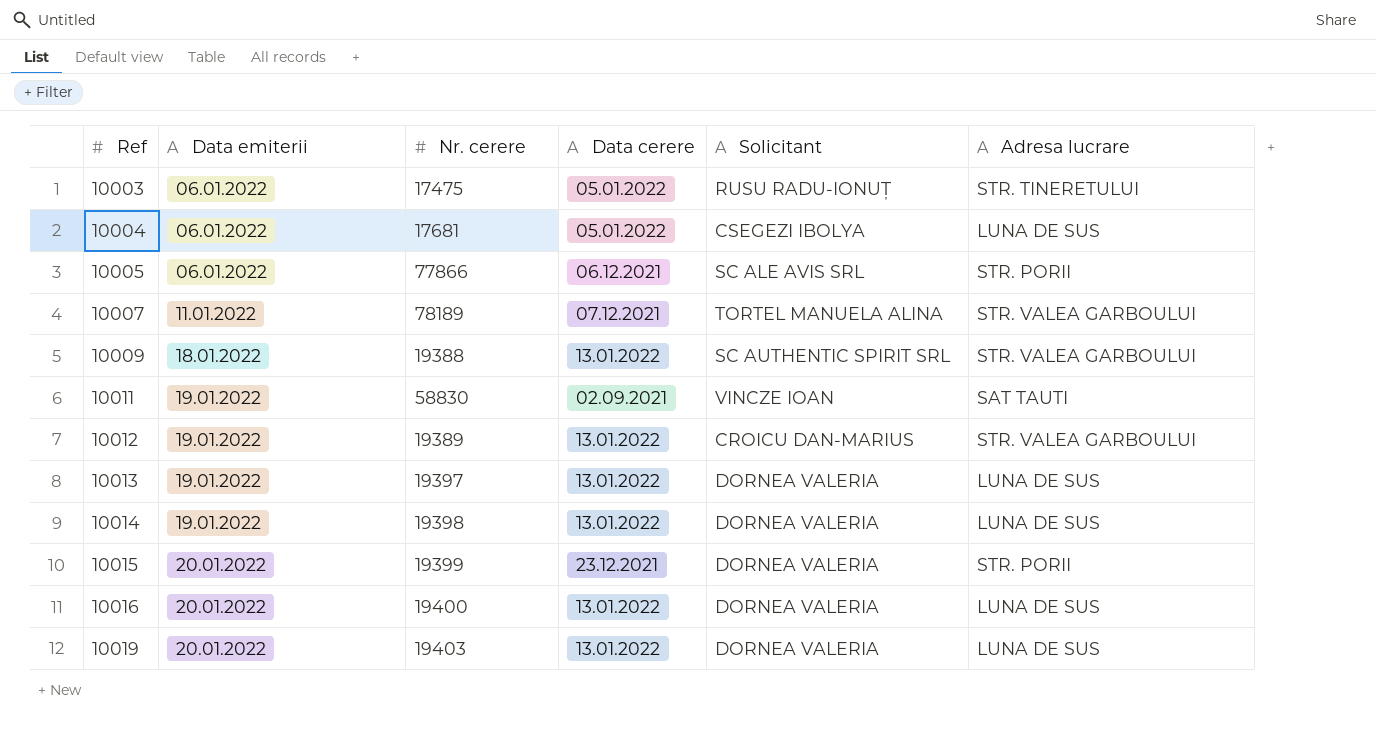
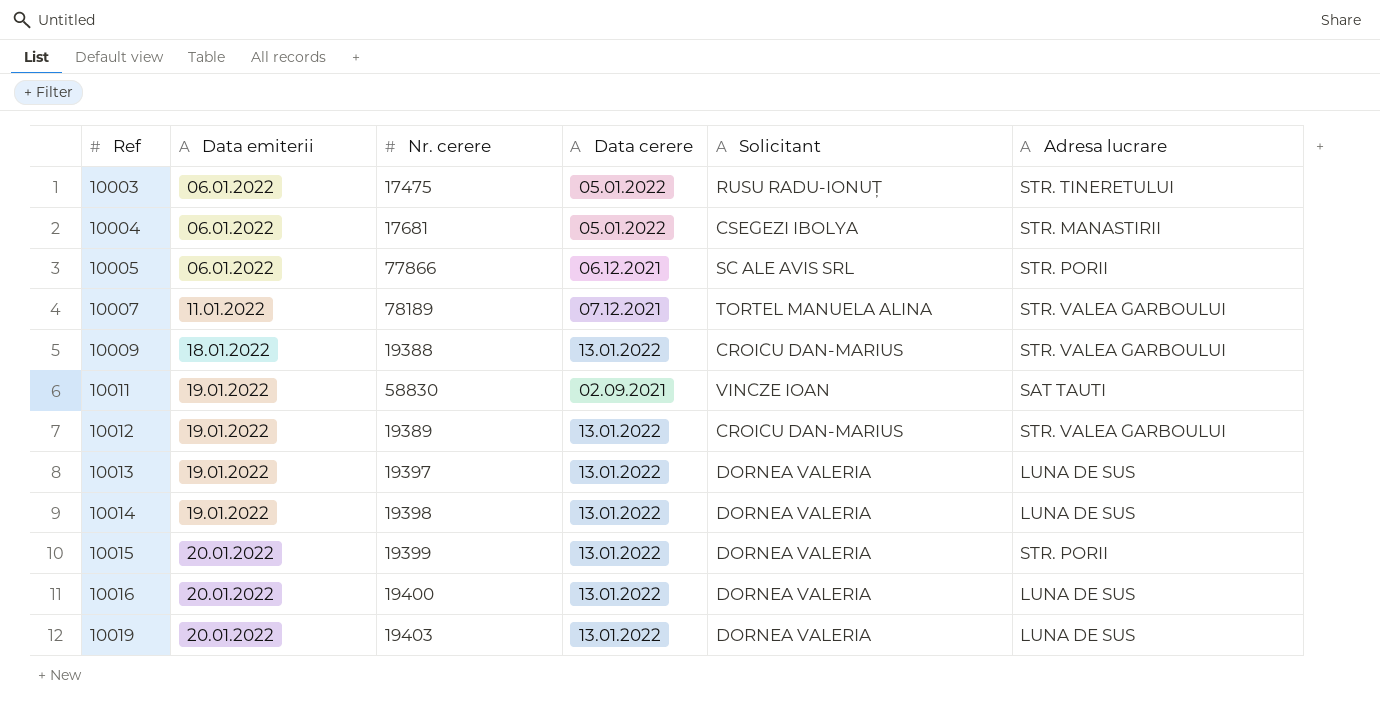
10004 | Adresa lucrare: LUNA DE SUS -> STR. MANASTIRII
10009 | Solicitant: SC AUTHENTIC SPIRIT SRL -> CROICU DAN-MARIUS
10015 | Data cerere: 23.12.2021 -> 13.01.2022

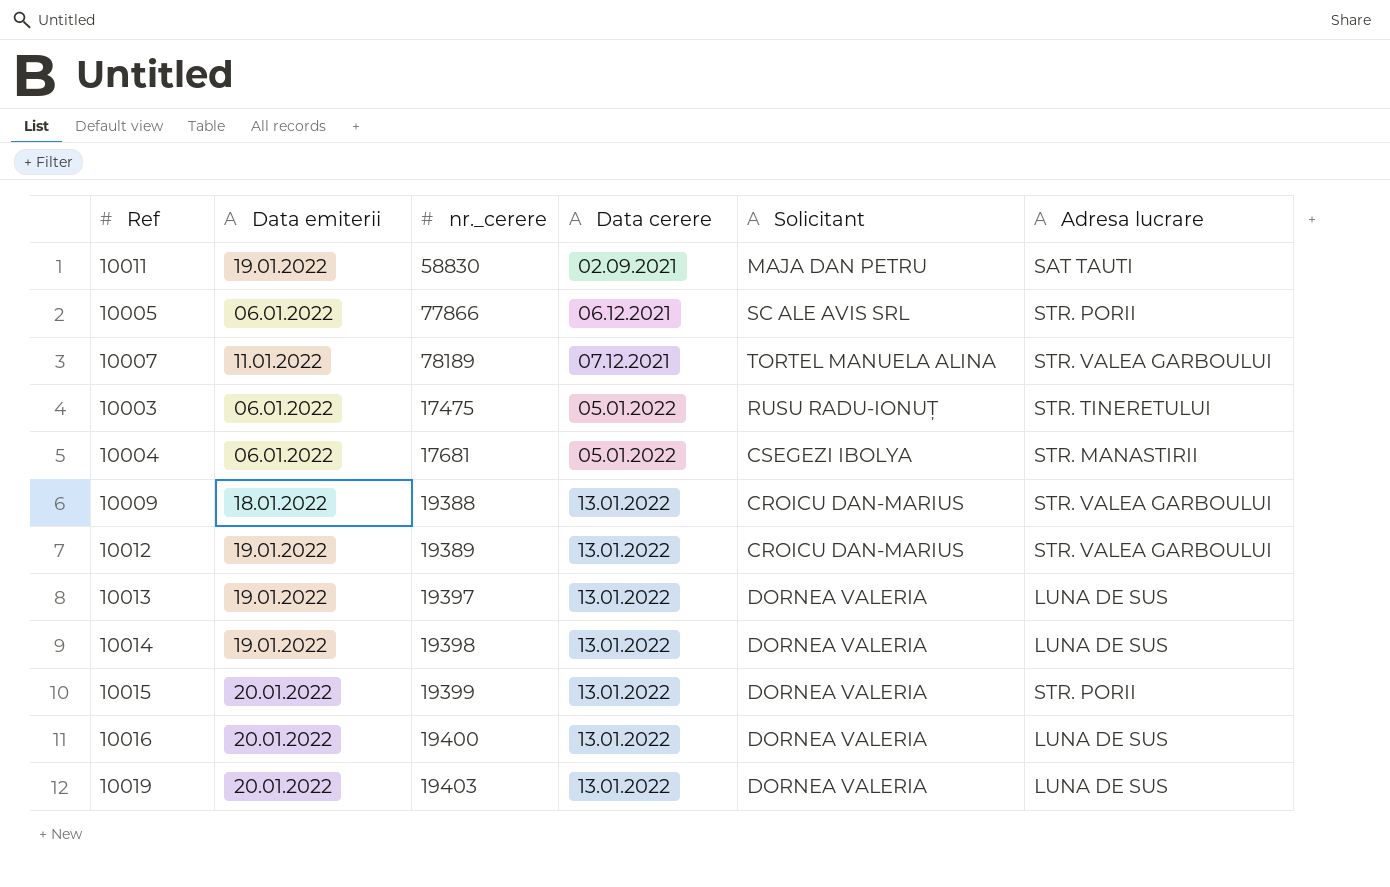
row order: Ref ascending -> Data cerere ascending
column name: Nr. cerere -> nr._cerere
10011 | Solicitant: VINCZE IOAN -> MAJA DAN PETRU

